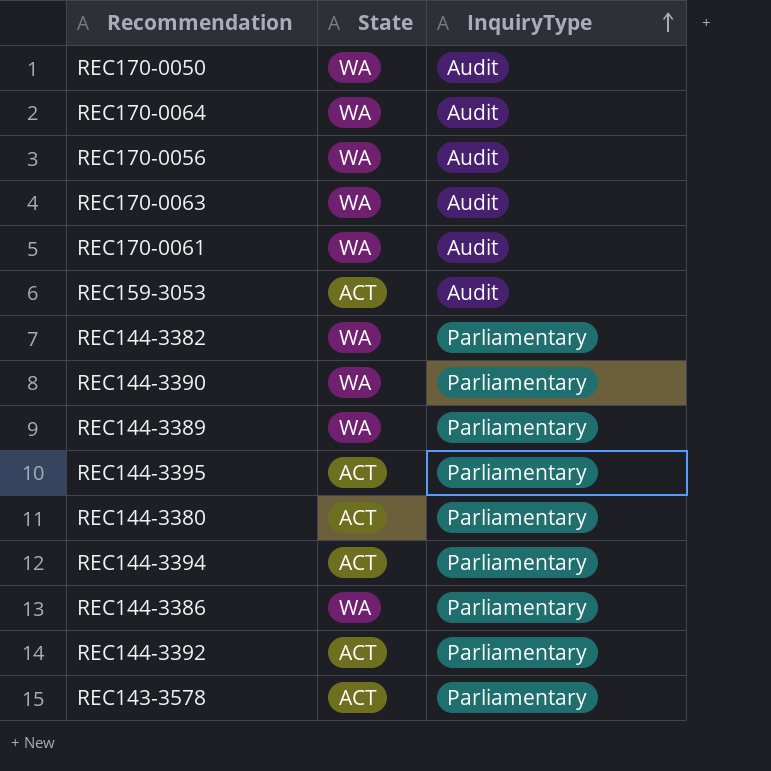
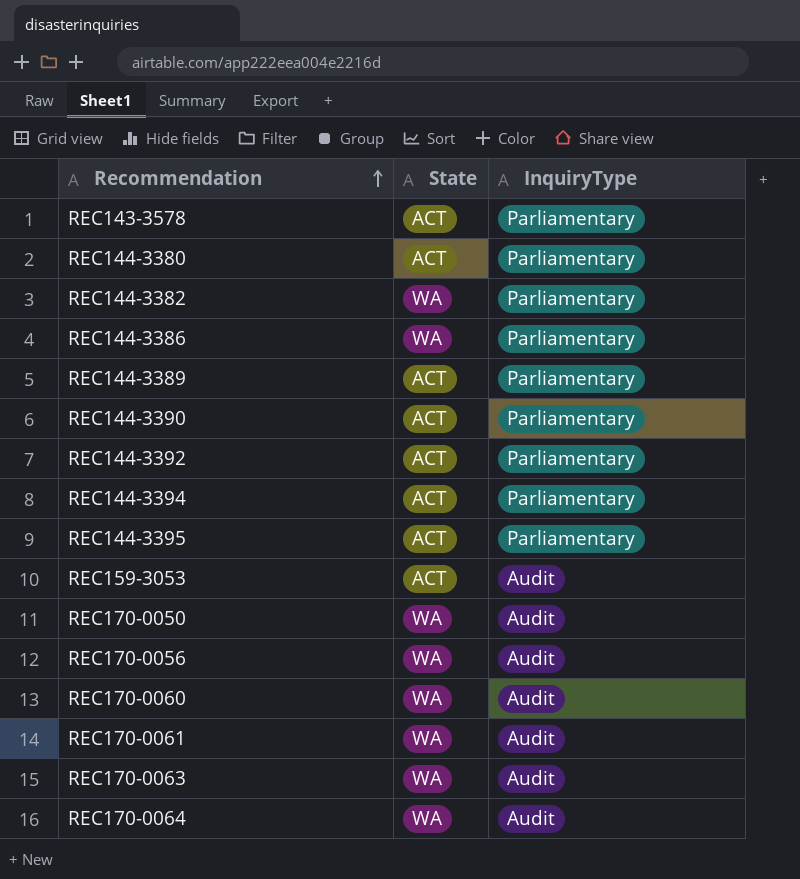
row order: InquiryType ascending -> Recommendation ascending
REC144-3389 | State: WA -> ACT
REC144-3390 | State: WA -> ACT
row REC170-0060: none -> WA | Audit

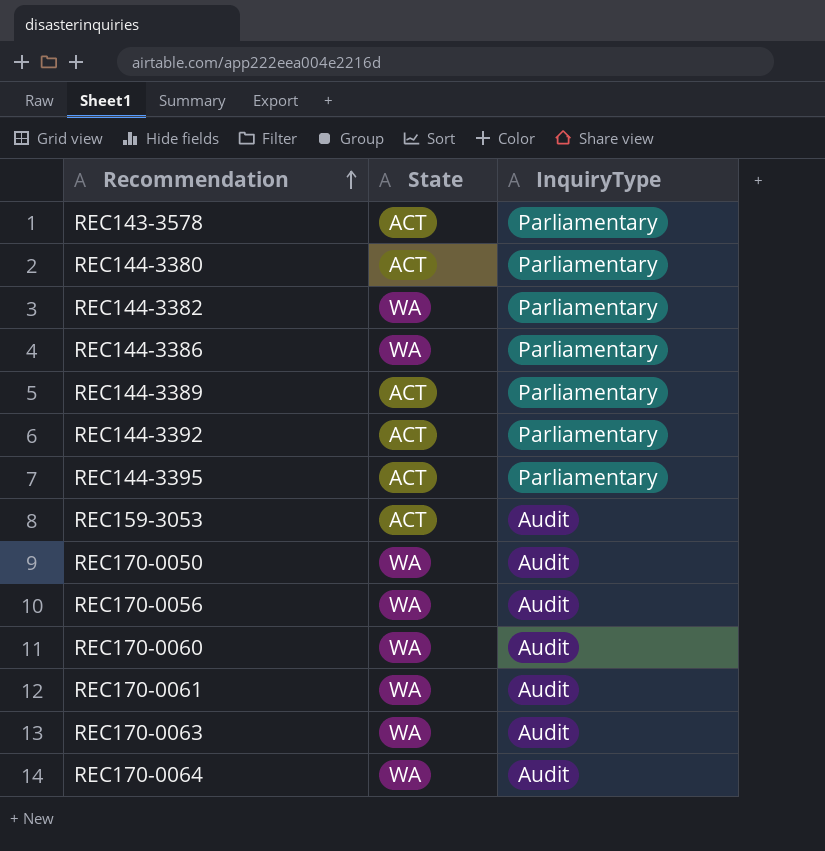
row REC144-3390: ACT | Parliamentary -> none
row REC144-3394: ACT | Parliamentary -> none

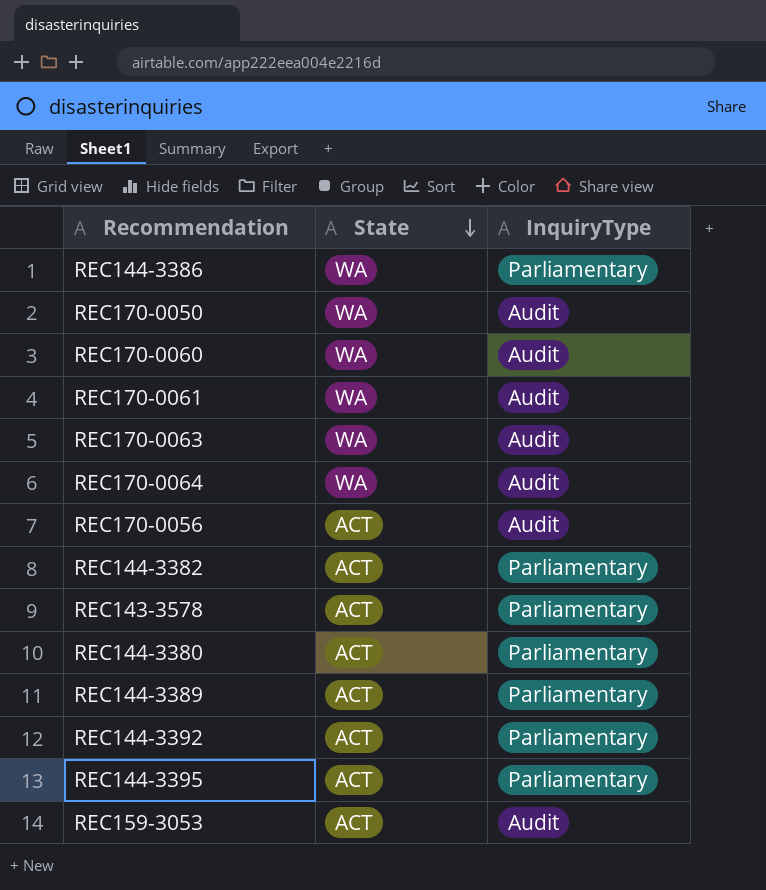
row order: Recommendation ascending -> State descending
REC170-0056 | State: WA -> ACT
REC144-3382 | State: WA -> ACT

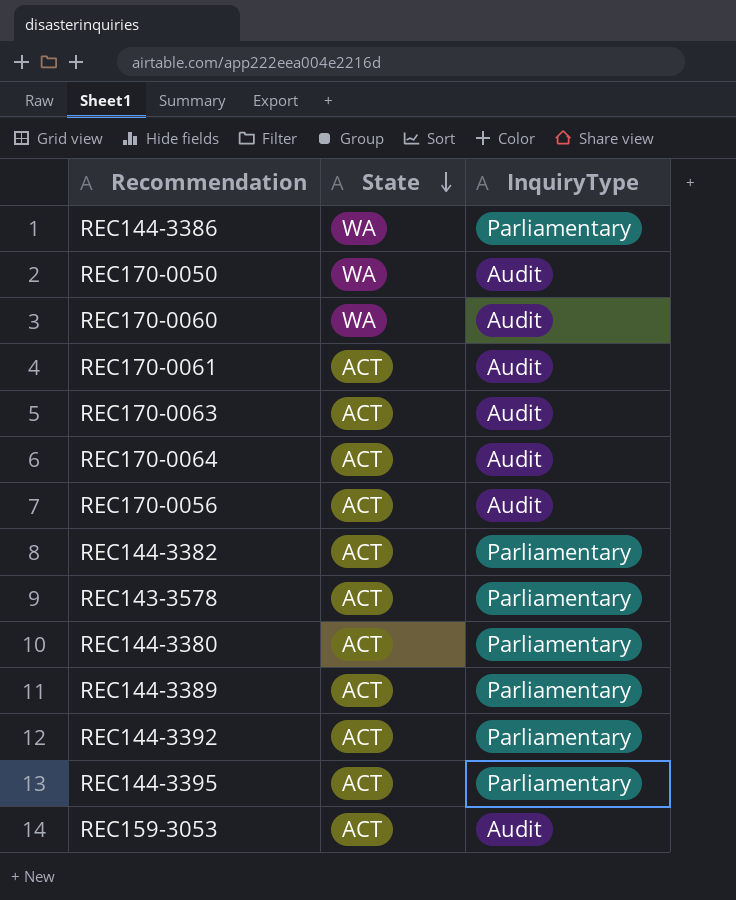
REC170-0061 | State: WA -> ACT
REC170-0063 | State: WA -> ACT
REC170-0064 | State: WA -> ACT

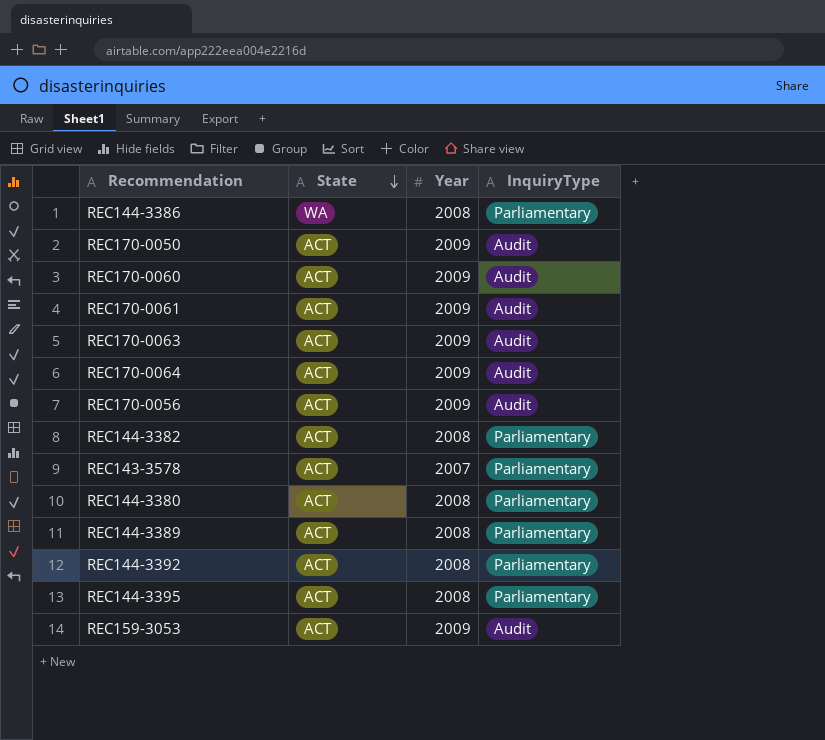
column Year | position: none -> 3
REC170-0050 | State: WA -> ACT
REC170-0060 | State: WA -> ACT

